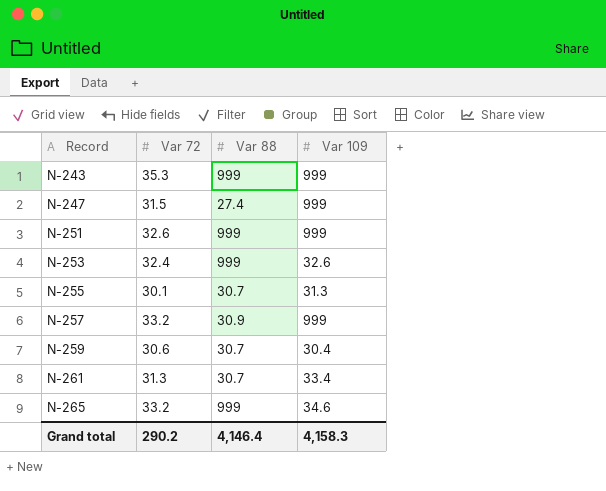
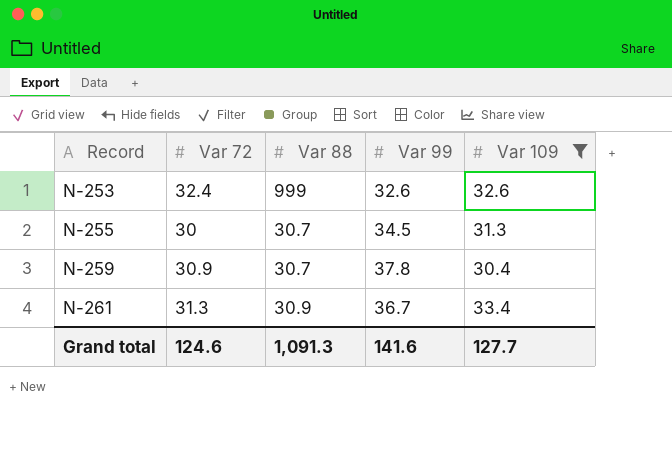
filter: none -> Var 109 <= 33.4
column Var 99 | position: none -> 4
N-255 | Var 72: 30.1 -> 30
N-259 | Var 72: 30.6 -> 30.9
N-261 | Var 88: 30.7 -> 30.9
Grand total | Var 72: 290.2 -> 124.6
Grand total | Var 88: 4,146.4 -> 1,091.3
Grand total | Var 109: 4,158.3 -> 127.7

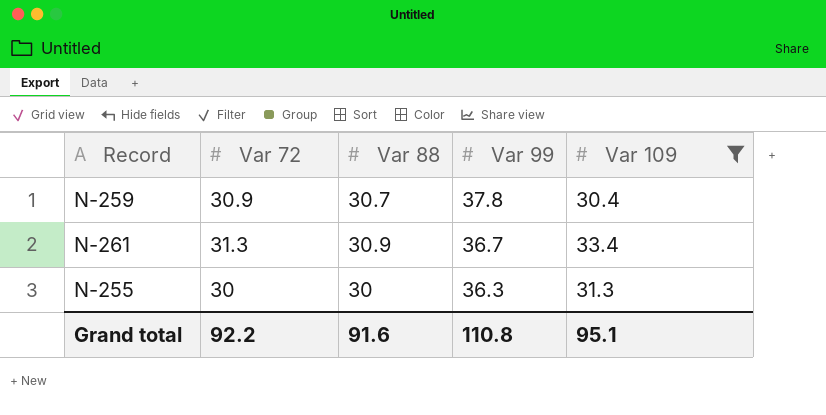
row order: Record ascending -> Var 99 descending
row N-253: 32.4 | 999 | 32.6 | 32.6 -> none
N-255 | Var 88: 30.7 -> 30
N-255 | Var 99: 34.5 -> 36.3
Grand total | Var 72: 124.6 -> 92.2
Grand total | Var 88: 1,091.3 -> 91.6
Grand total | Var 99: 141.6 -> 110.8
Grand total | Var 109: 127.7 -> 95.1

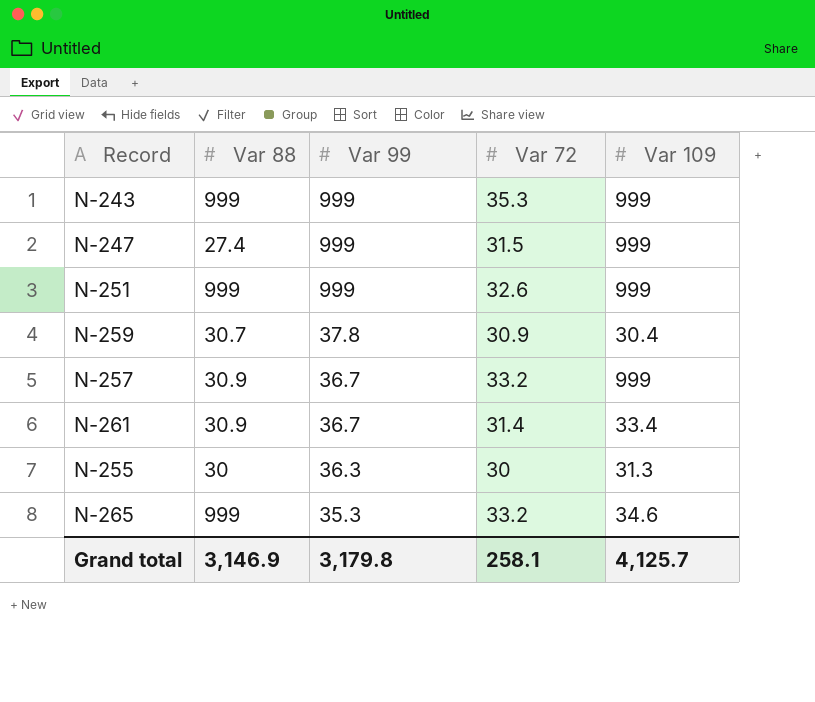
filter: Var 109 <= 33.4 -> none
column Var 72 | position: 2 -> 4
N-261 | Var 72: 31.3 -> 31.4
Grand total | Var 88: 91.6 -> 3,146.9
Grand total | Var 99: 110.8 -> 3,179.8
Grand total | Var 72: 92.2 -> 258.1
Grand total | Var 109: 95.1 -> 4,125.7

